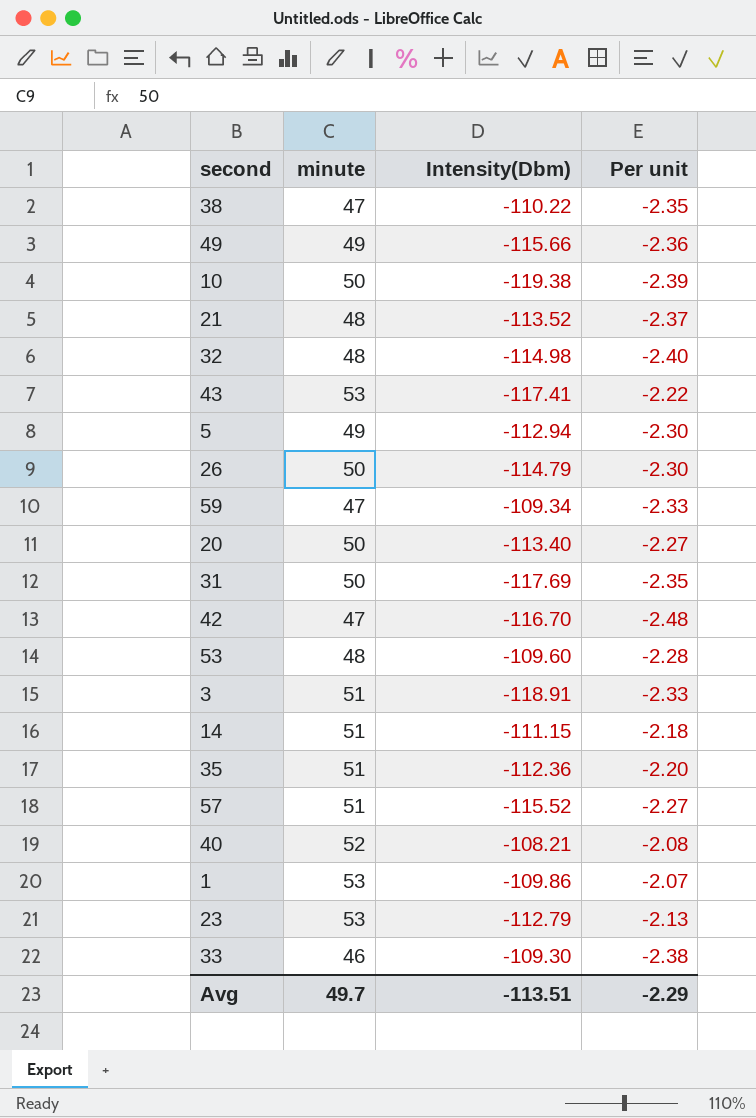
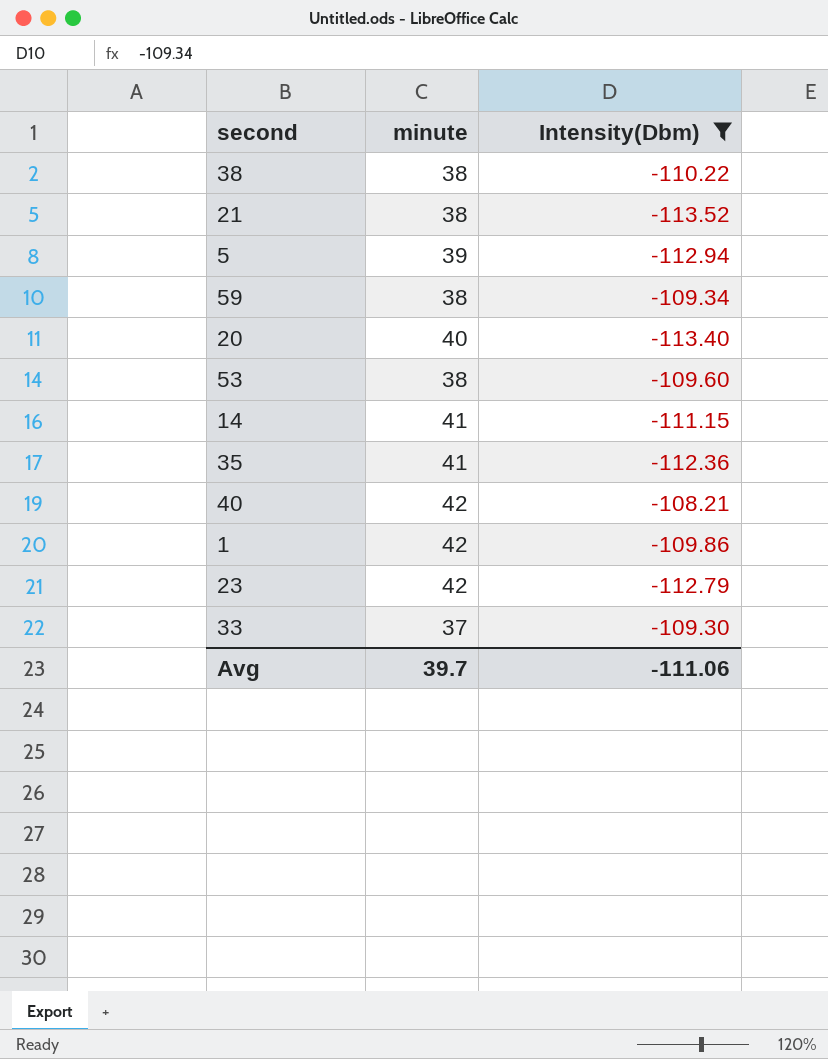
filter: none -> Intensity(Dbm) >= -113.52
column Per unit | formula: [Intensity(Dbm)] / [minute] -> none
38 | minute: 47 -> 38
21 | minute: 48 -> 38
5 | minute: 49 -> 39
59 | minute: 47 -> 38
20 | minute: 50 -> 40
53 | minute: 48 -> 38
14 | minute: 51 -> 41
35 | minute: 51 -> 41
40 | minute: 52 -> 42
1 | minute: 53 -> 42
23 | minute: 53 -> 42
33 | minute: 46 -> 37
Avg | minute: 49.7 -> 39.7
Avg | Intensity(Dbm): -113.51 -> -111.06

